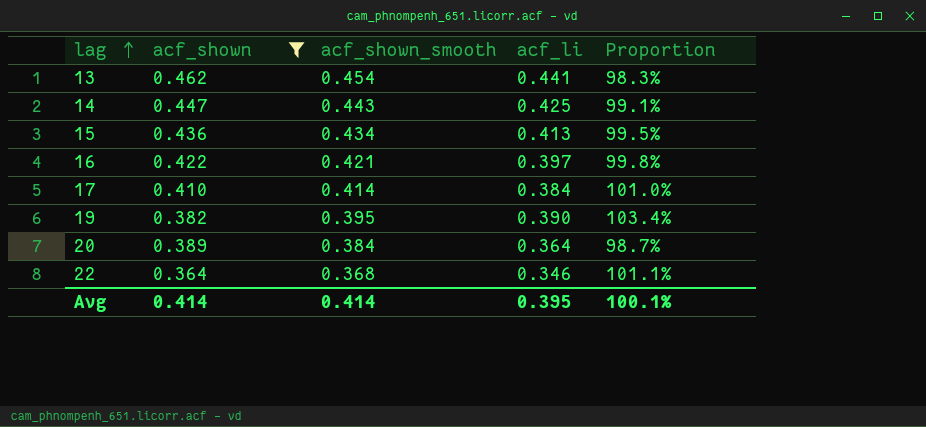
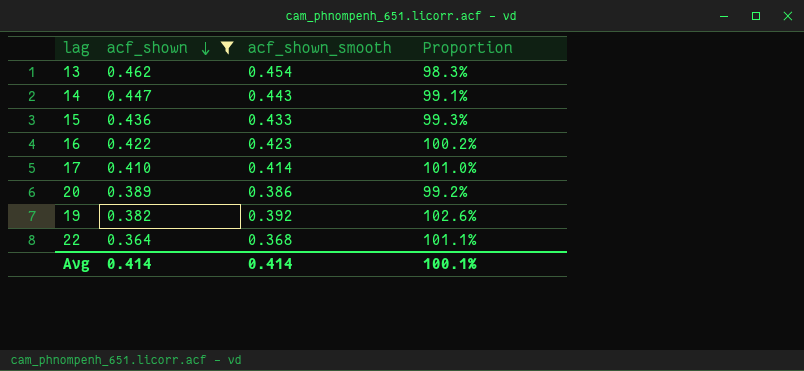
row order: lag ascending -> acf_shown descending
column acf_li | position: 4 -> none
15 | acf_shown_smooth: 0.434 -> 0.433
15 | Proportion: 99.5% -> 99.3%
16 | acf_shown_smooth: 0.421 -> 0.423
16 | Proportion: 99.8% -> 100.2%
20 | acf_shown_smooth: 0.384 -> 0.386
20 | Proportion: 98.7% -> 99.2%
19 | acf_shown_smooth: 0.395 -> 0.392
19 | Proportion: 103.4% -> 102.6%

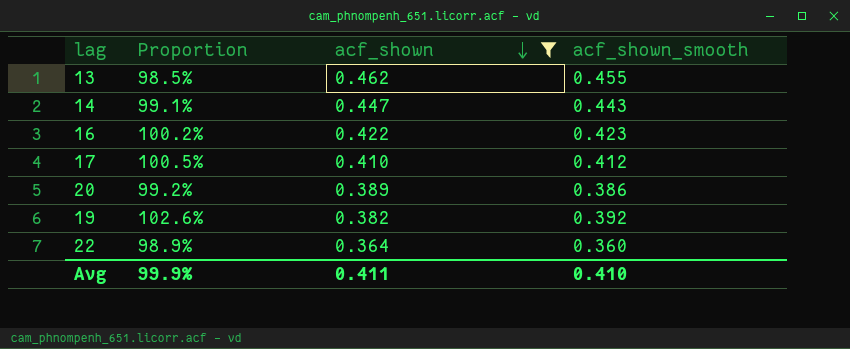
column Proportion | position: 4 -> 2
row 15: 0.436 | 0.433 | 99.3% -> none
13 | Proportion: 98.3% -> 98.5%
13 | acf_shown_smooth: 0.454 -> 0.455
17 | Proportion: 101.0% -> 100.5%
17 | acf_shown_smooth: 0.414 -> 0.412
22 | Proportion: 101.1% -> 98.9%
22 | acf_shown_smooth: 0.368 -> 0.360
Avg | Proportion: 100.1% -> 99.9%
Avg | acf_shown: 0.414 -> 0.411
Avg | acf_shown_smooth: 0.414 -> 0.410

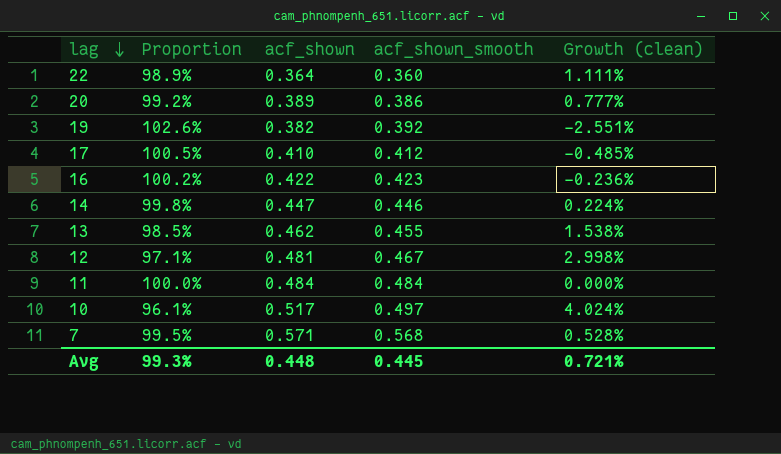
filter: acf_shown <= 0.462 -> none
row order: acf_shown descending -> lag descending
column Growth (clean) | formula: none -> ([acf_shown] - [acf_shown_smooth]) / [acf_shown_smooth]
14 | Proportion: 99.1% -> 99.8%
14 | acf_shown_smooth: 0.443 -> 0.446
Avg | Proportion: 99.9% -> 99.3%
Avg | acf_shown: 0.411 -> 0.448
Avg | acf_shown_smooth: 0.410 -> 0.445

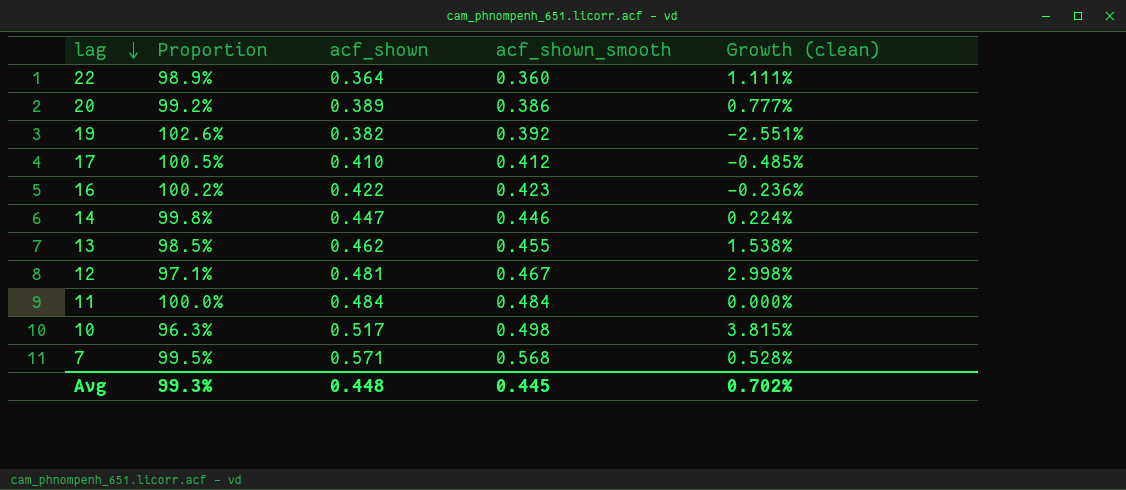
10 | Proportion: 96.1% -> 96.3%
10 | acf_shown_smooth: 0.497 -> 0.498
10 | Growth (clean): 4.024% -> 3.815%
Avg | Growth (clean): 0.721% -> 0.702%

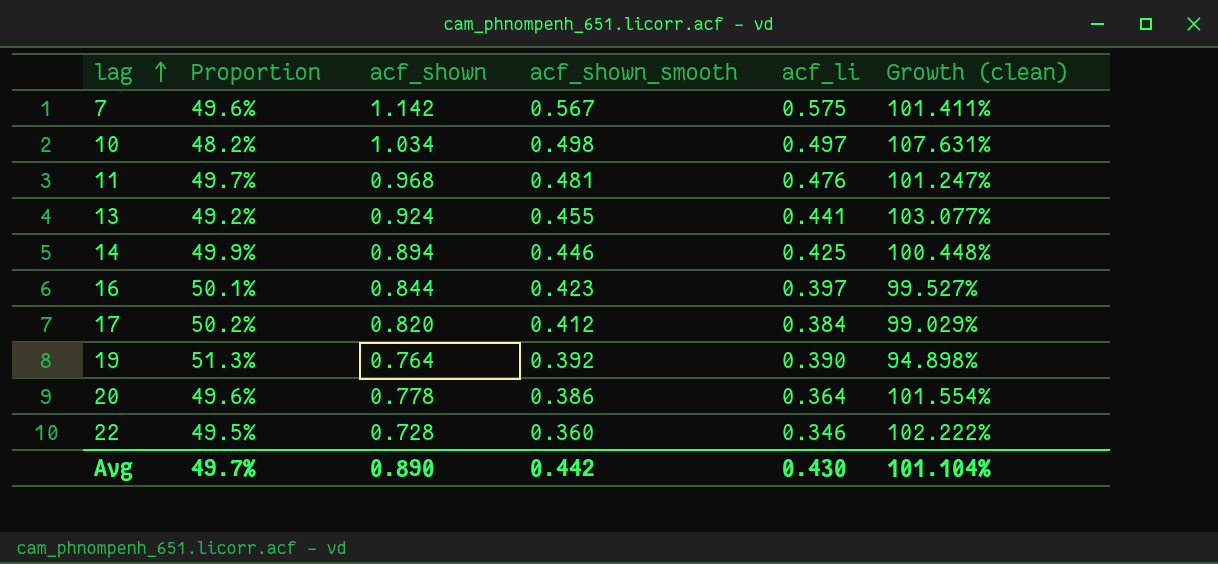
row order: lag descending -> lag ascending
column acf_li | position: none -> 5
row 12: 97.1% | 0.481 | 0.467 | 2.998% -> none
7 | Proportion: 99.5% -> 49.6%
7 | acf_shown: 0.571 -> 1.142
7 | acf_shown_smooth: 0.568 -> 0.567
7 | Growth (clean): 0.528% -> 101.411%
10 | Proportion: 96.3% -> 48.2%
10 | acf_shown: 0.517 -> 1.034
10 | Growth (clean): 3.815% -> 107.631%
11 | Proportion: 100.0% -> 49.7%
11 | acf_shown: 0.484 -> 0.968
11 | acf_shown_smooth: 0.484 -> 0.481
11 | Growth (clean): 0.000% -> 101.247%
13 | Proportion: 98.5% -> 49.2%
13 | acf_shown: 0.462 -> 0.924
13 | Growth (clean): 1.538% -> 103.077%
14 | Proportion: 99.8% -> 49.9%
14 | acf_shown: 0.447 -> 0.894
14 | Growth (clean): 0.224% -> 100.448%
16 | Proportion: 100.2% -> 50.1%
16 | acf_shown: 0.422 -> 0.844
16 | Growth (clean): -0.236% -> 99.527%
17 | Proportion: 100.5% -> 50.2%
17 | acf_shown: 0.410 -> 0.820
17 | Growth (clean): -0.485% -> 99.029%
19 | Proportion: 102.6% -> 51.3%
19 | acf_shown: 0.382 -> 0.764
19 | Growth (clean): -2.551% -> 94.898%
20 | Proportion: 99.2% -> 49.6%
20 | acf_shown: 0.389 -> 0.778
20 | Growth (clean): 0.777% -> 101.554%
22 | Proportion: 98.9% -> 49.5%
22 | acf_shown: 0.364 -> 0.728
22 | Growth (clean): 1.111% -> 102.222%
Avg | Proportion: 99.3% -> 49.7%
Avg | acf_shown: 0.448 -> 0.890
Avg | acf_shown_smooth: 0.445 -> 0.442
Avg | Growth (clean): 0.702% -> 101.104%

